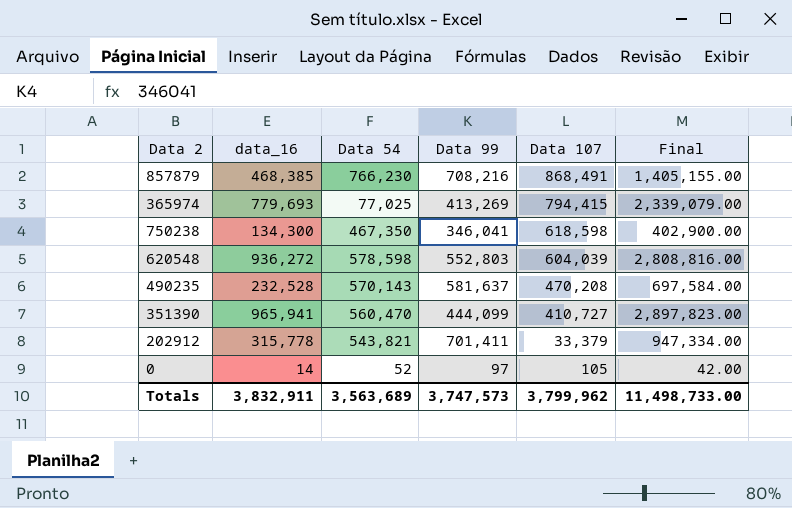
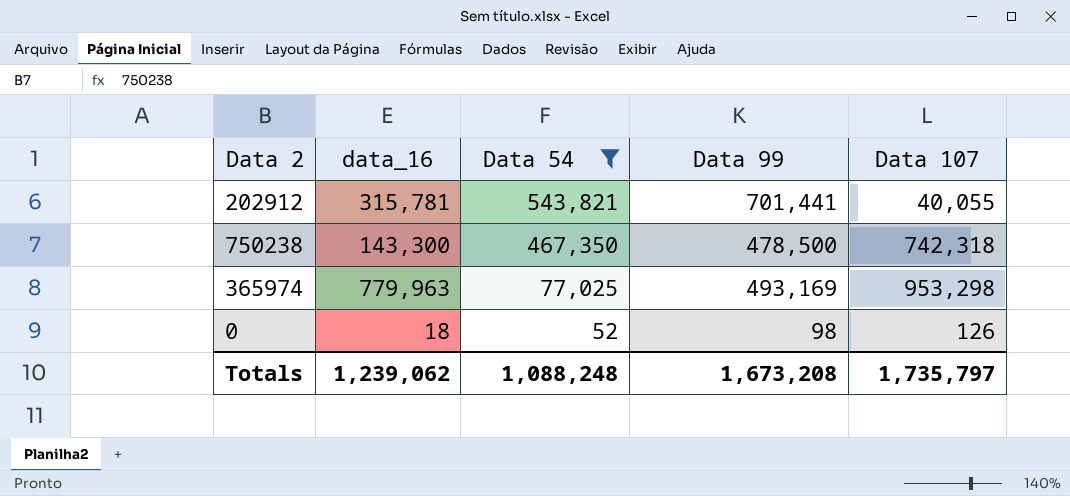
filter: none -> Data 54 <= 543,821
row order: Data 107 descending -> Data 54 descending
column Final | formula: [data_16] * 3 -> none
202912 | data_16: 315,778 -> 315,781
202912 | Data 99: 701,411 -> 701,441
202912 | Data 107: 33,379 -> 40,055
750238 | data_16: 134,300 -> 143,300
750238 | Data 99: 346,041 -> 478,500
750238 | Data 107: 618,598 -> 742,318
365974 | data_16: 779,693 -> 779,963
365974 | Data 99: 413,269 -> 493,169
365974 | Data 107: 794,415 -> 953,298
0 | data_16: 14 -> 18
0 | Data 99: 97 -> 98
0 | Data 107: 105 -> 126
Totals | data_16: 3,832,911 -> 1,239,062
Totals | Data 54: 3,563,689 -> 1,088,248
Totals | Data 99: 3,747,573 -> 1,673,208
Totals | Data 107: 3,799,962 -> 1,735,797

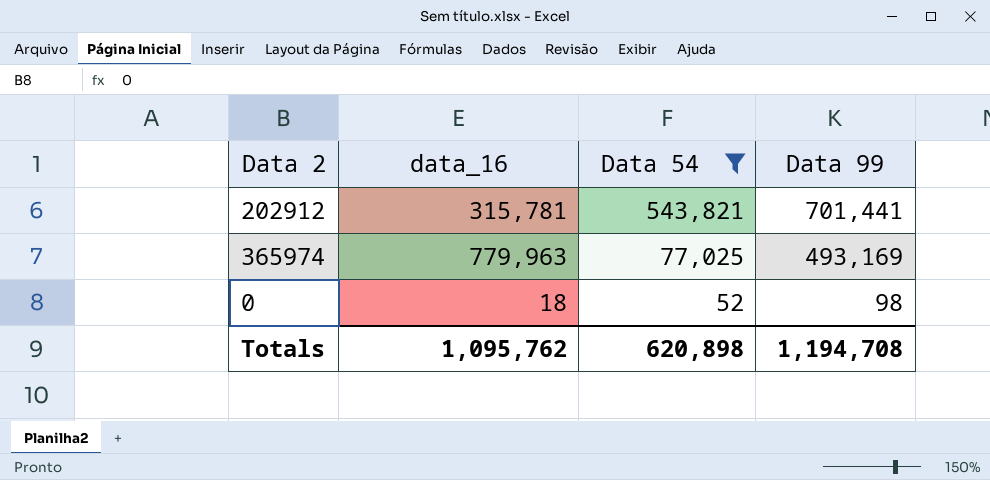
column Data 107 | position: 5 -> none
row 750238: 143,300 | 467,350 | 478,500 | 742,318 -> none
Totals | data_16: 1,239,062 -> 1,095,762
Totals | Data 54: 1,088,248 -> 620,898
Totals | Data 99: 1,673,208 -> 1,194,708

